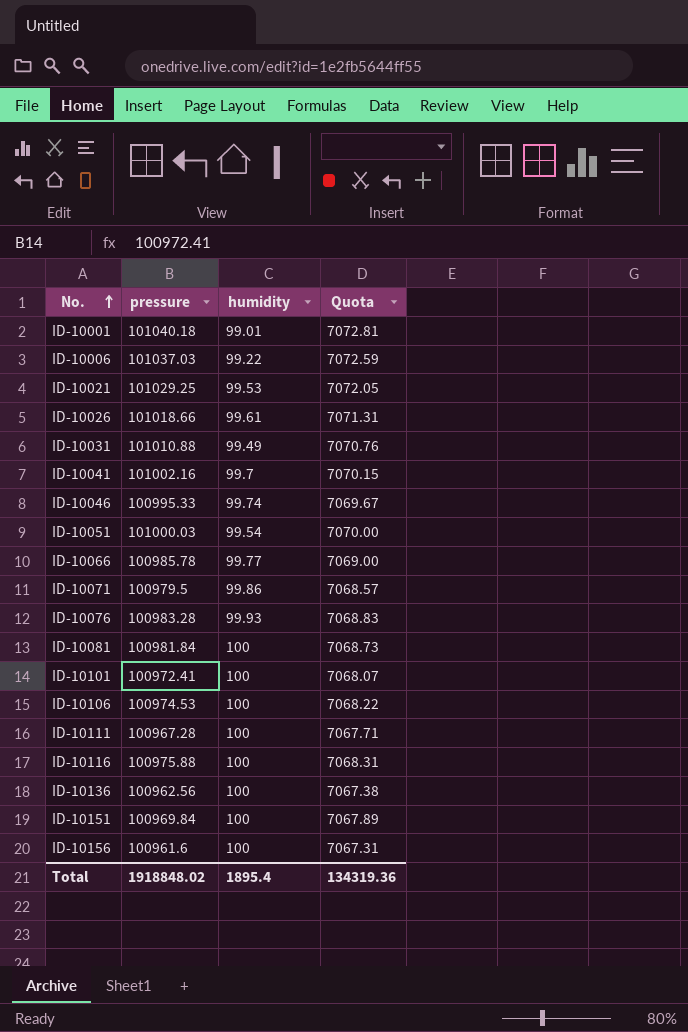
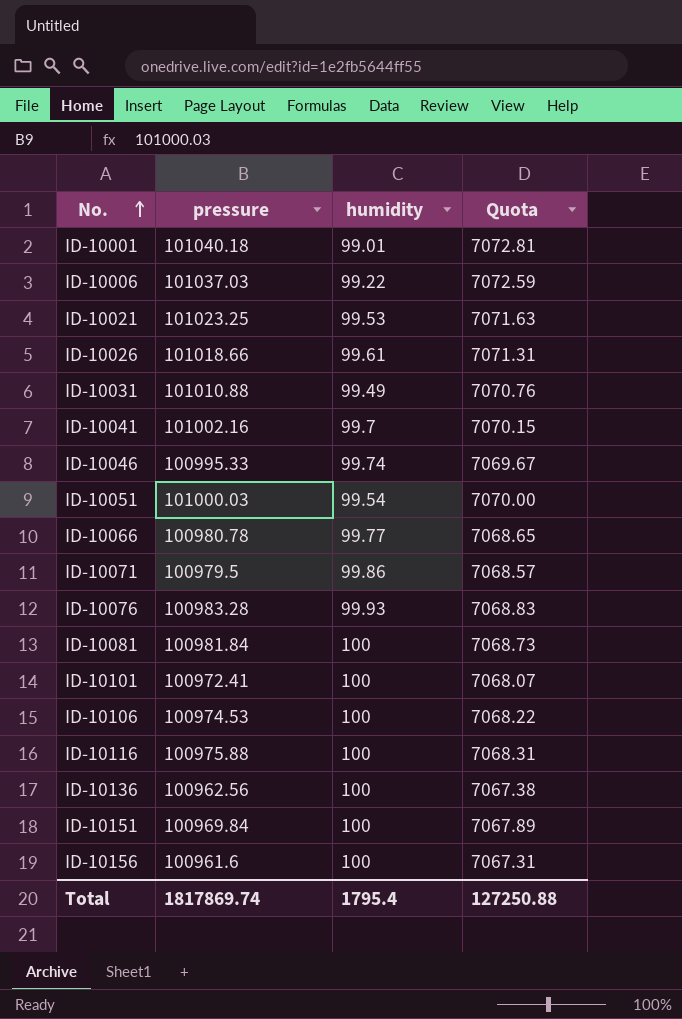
row ID-10111: 100967.28 | 100 | 7067.71 -> none
ID-10021 | pressure: 101029.25 -> 101023.25
ID-10021 | Quota: 7072.05 -> 7071.63
ID-10066 | pressure: 100985.78 -> 100980.78
ID-10066 | Quota: 7069.00 -> 7068.65
Total | pressure: 1918848.02 -> 1817869.74
Total | humidity: 1895.4 -> 1795.4
Total | Quota: 134319.36 -> 127250.88

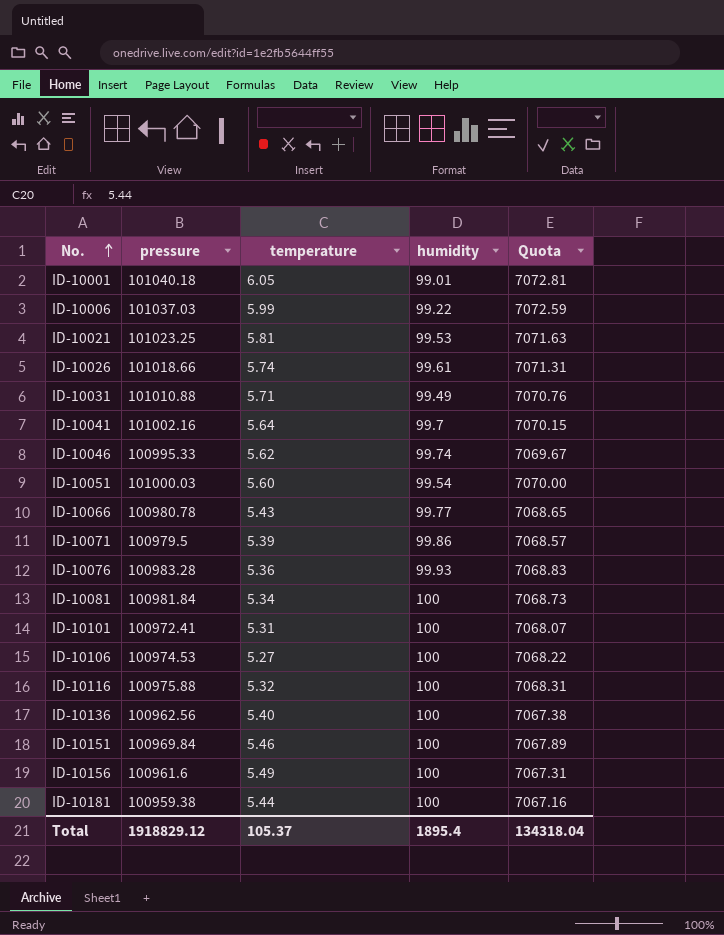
column temperature | position: none -> 3
row ID-10181: none -> 100959.38 | 5.44 | 100 | 7067.16
Total | pressure: 1817869.74 -> 1918829.12
Total | humidity: 1795.4 -> 1895.4
Total | Quota: 127250.88 -> 134318.04

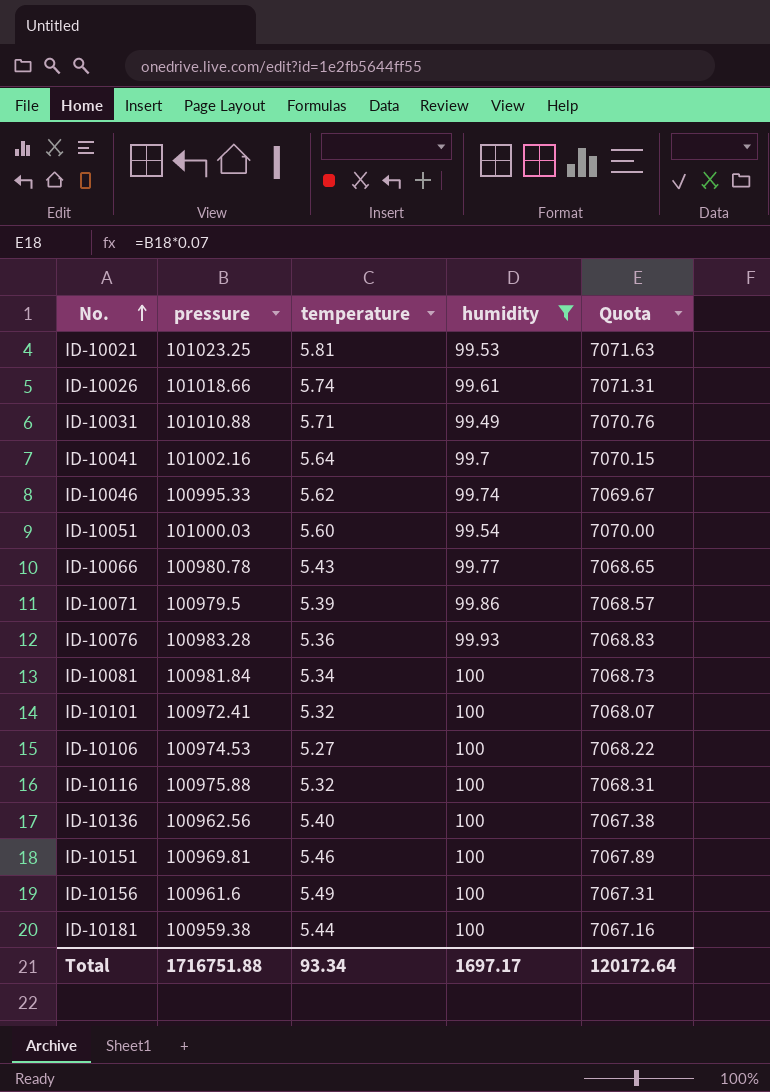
filter: none -> humidity >= 99.49
ID-10101 | temperature: 5.31 -> 5.32
ID-10151 | pressure: 100969.84 -> 100969.81
Total | pressure: 1918829.12 -> 1716751.88
Total | temperature: 105.37 -> 93.34
Total | humidity: 1895.4 -> 1697.17
Total | Quota: 134318.04 -> 120172.64

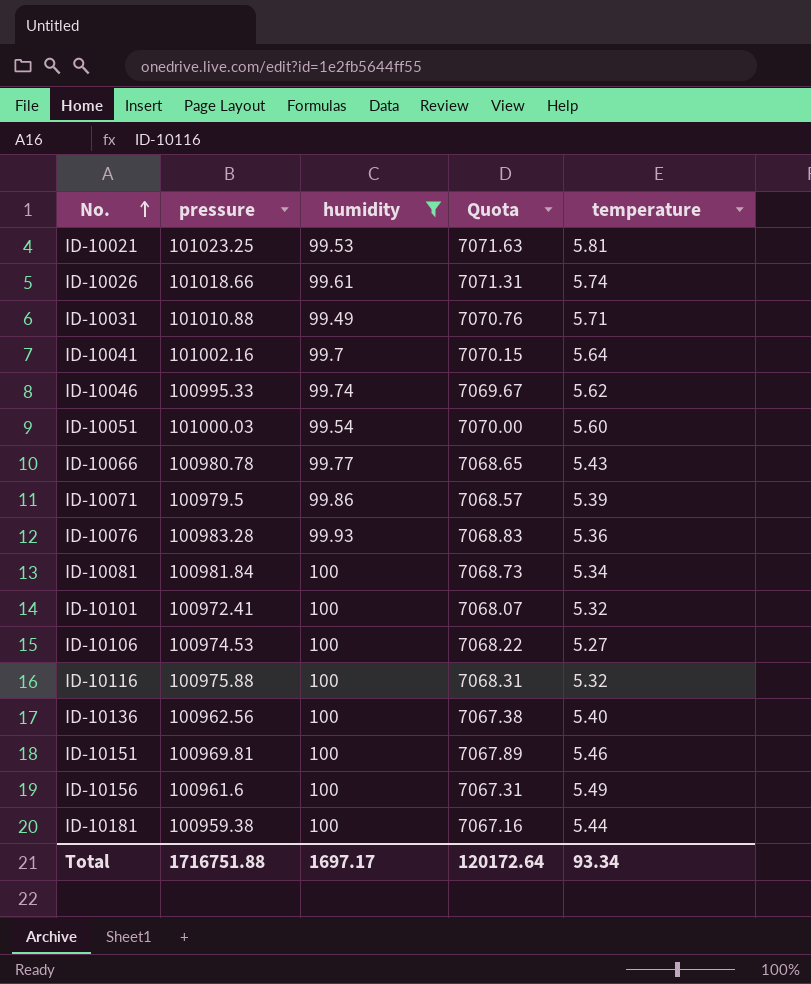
column temperature | position: 3 -> 5

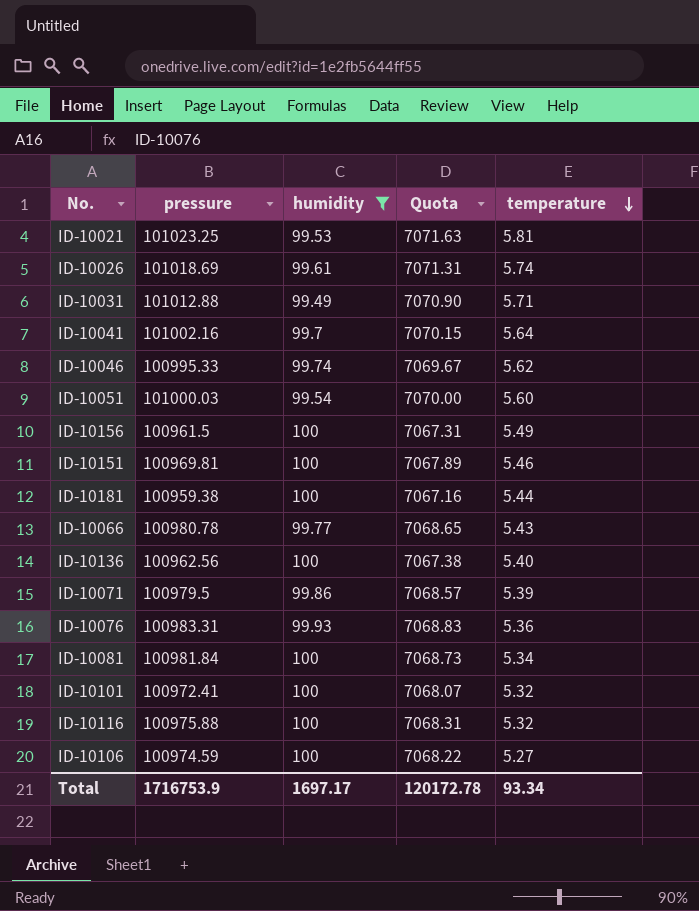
row order: No. ascending -> temperature descending
ID-10026 | pressure: 101018.66 -> 101018.69
ID-10031 | pressure: 101010.88 -> 101012.88
ID-10031 | Quota: 7070.76 -> 7070.90
ID-10156 | pressure: 100961.6 -> 100961.5
ID-10076 | pressure: 100983.28 -> 100983.31
ID-10106 | pressure: 100974.53 -> 100974.59
Total | pressure: 1716751.88 -> 1716753.9
Total | Quota: 120172.64 -> 120172.78

